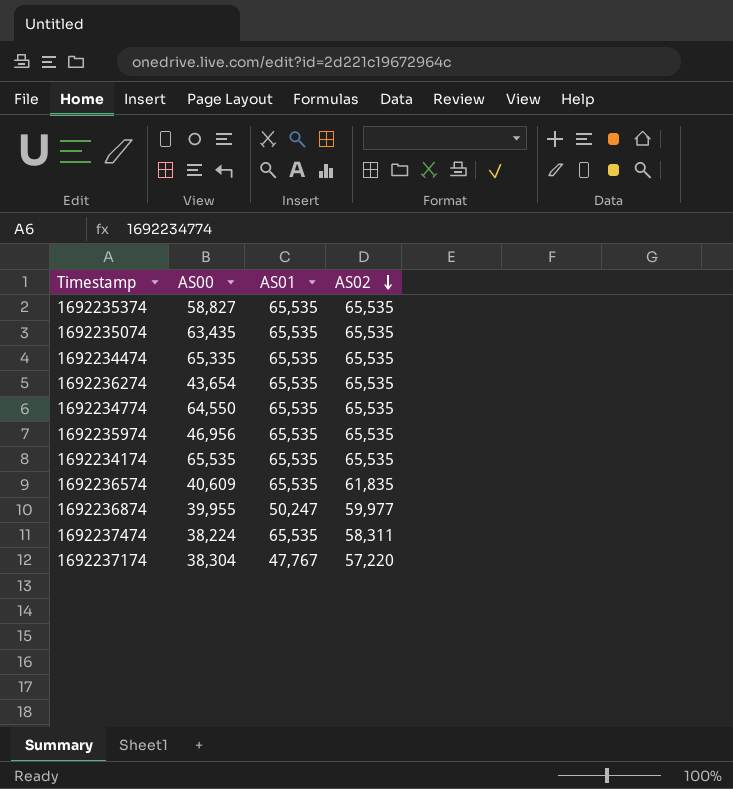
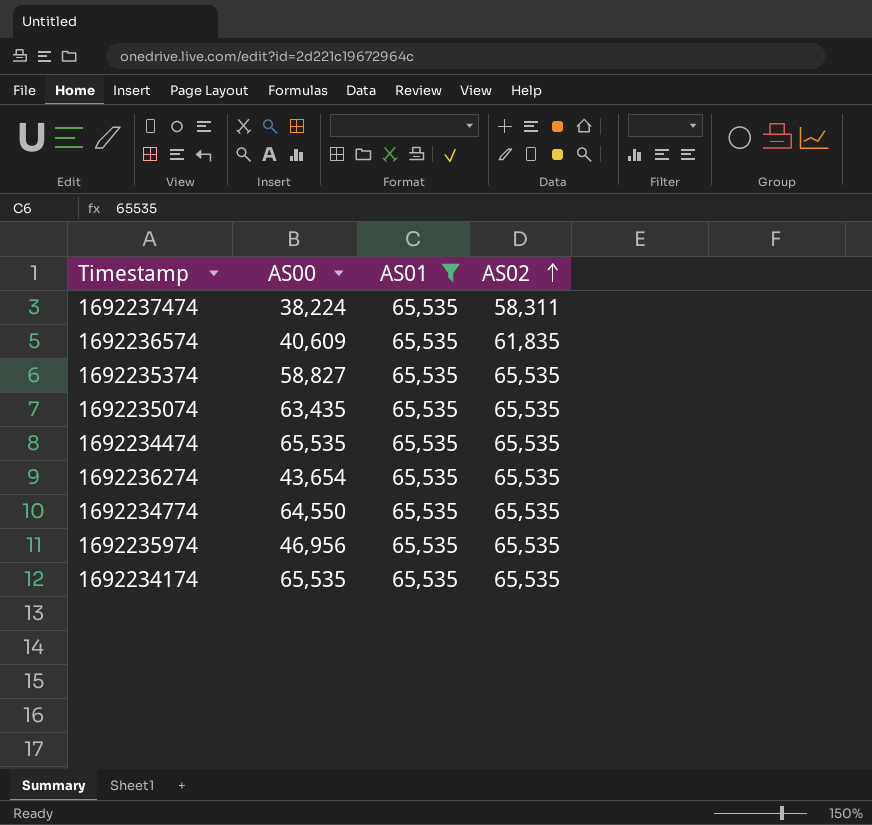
filter: none -> AS01 = 65,535
row order: AS02 descending -> AS02 ascending
1692234474 | AS00: 65,335 -> 65,535

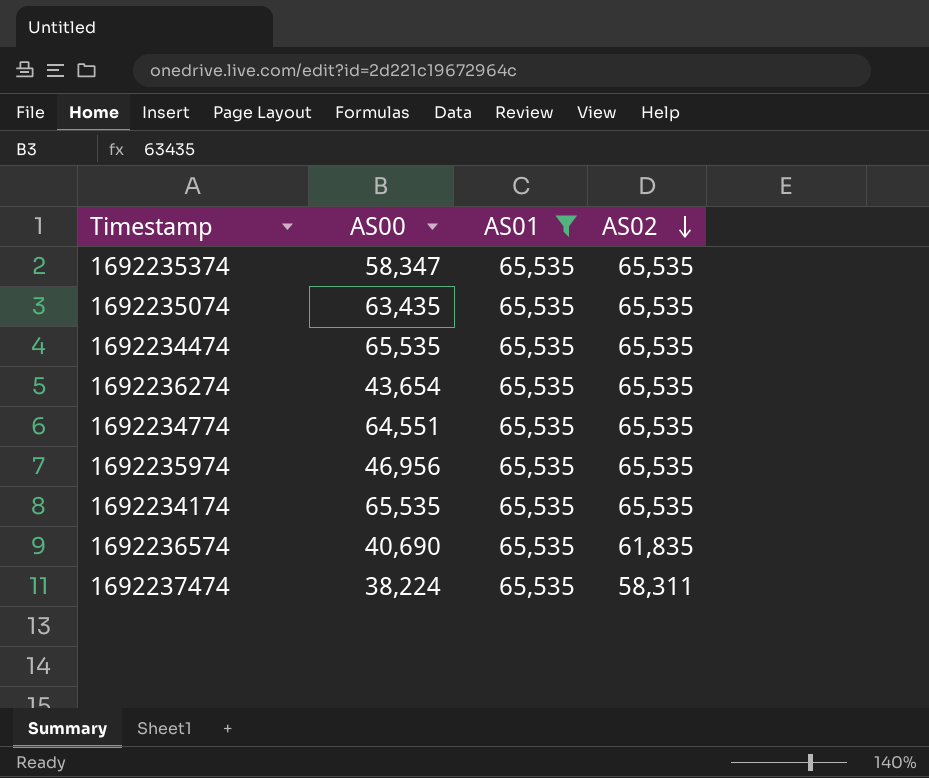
row order: AS02 ascending -> AS02 descending
1692235374 | AS00: 58,827 -> 58,347
1692234774 | AS00: 64,550 -> 64,551
1692236574 | AS00: 40,609 -> 40,690

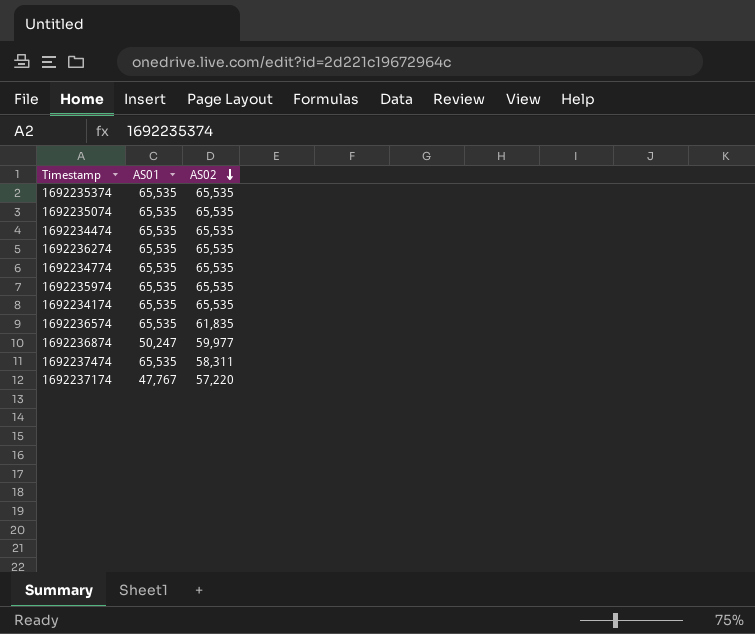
filter: AS01 = 65,535 -> none
column AS00 | position: 2 -> none

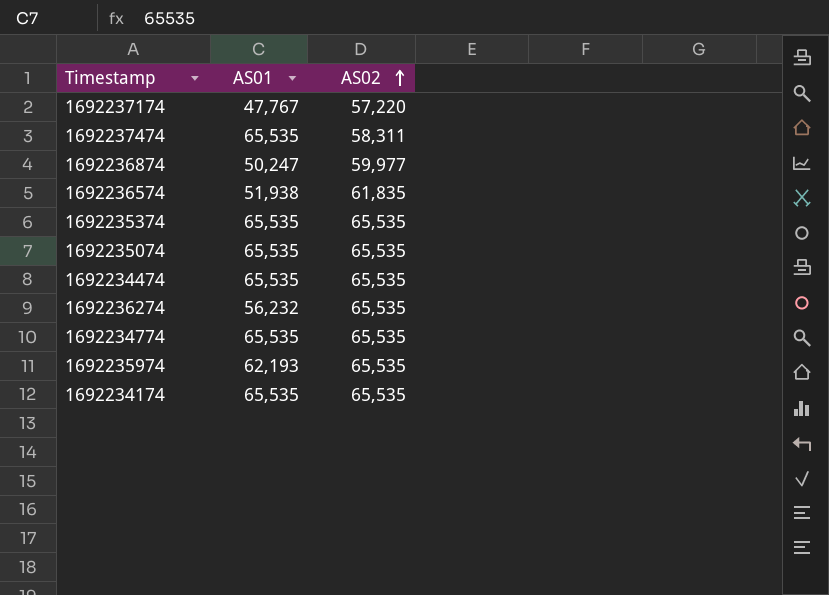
row order: AS02 descending -> AS02 ascending
1692236574 | AS01: 65,535 -> 51,938
1692236274 | AS01: 65,535 -> 56,232
1692235974 | AS01: 65,535 -> 62,193

